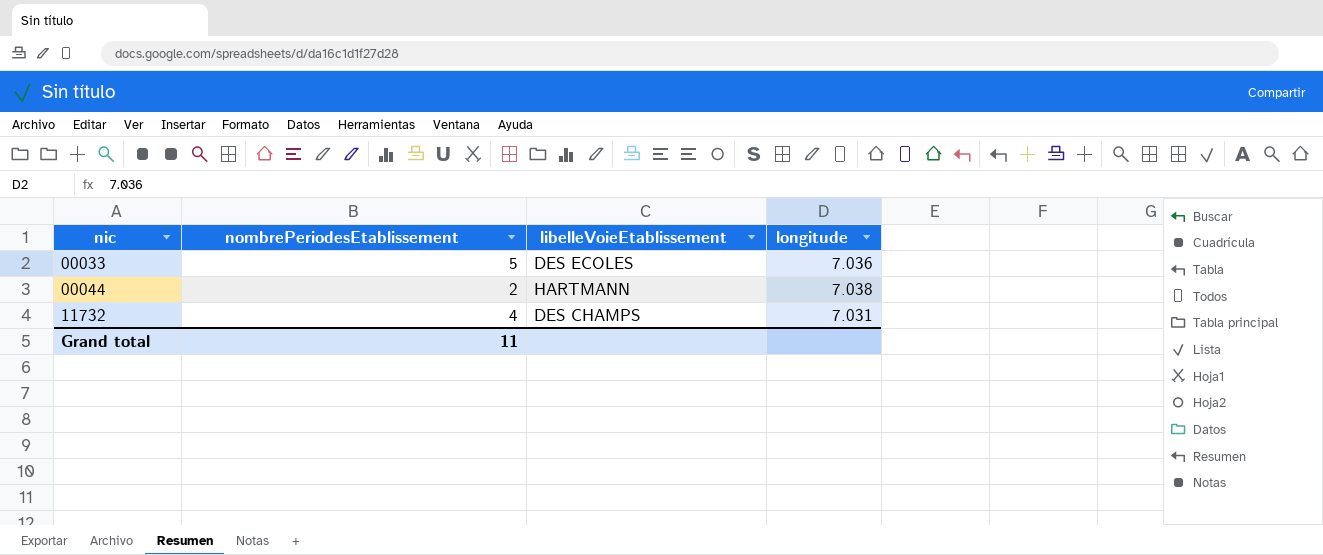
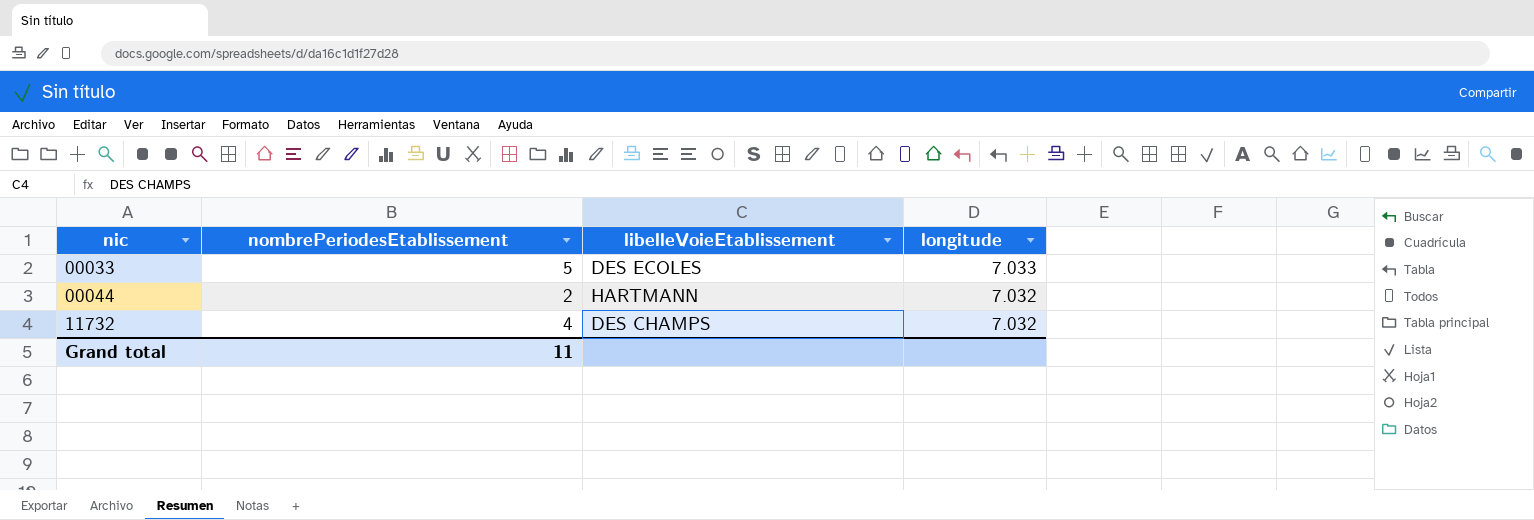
00033 | longitude: 7.036 -> 7.033
00044 | longitude: 7.038 -> 7.032
11732 | longitude: 7.031 -> 7.032

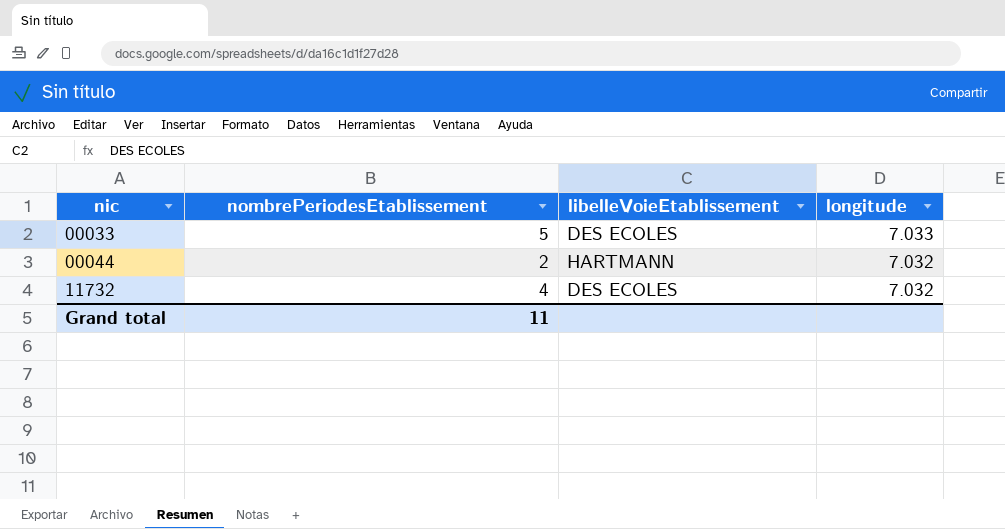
11732 | libelleVoieEtablissement: DES CHAMPS -> DES ECOLES

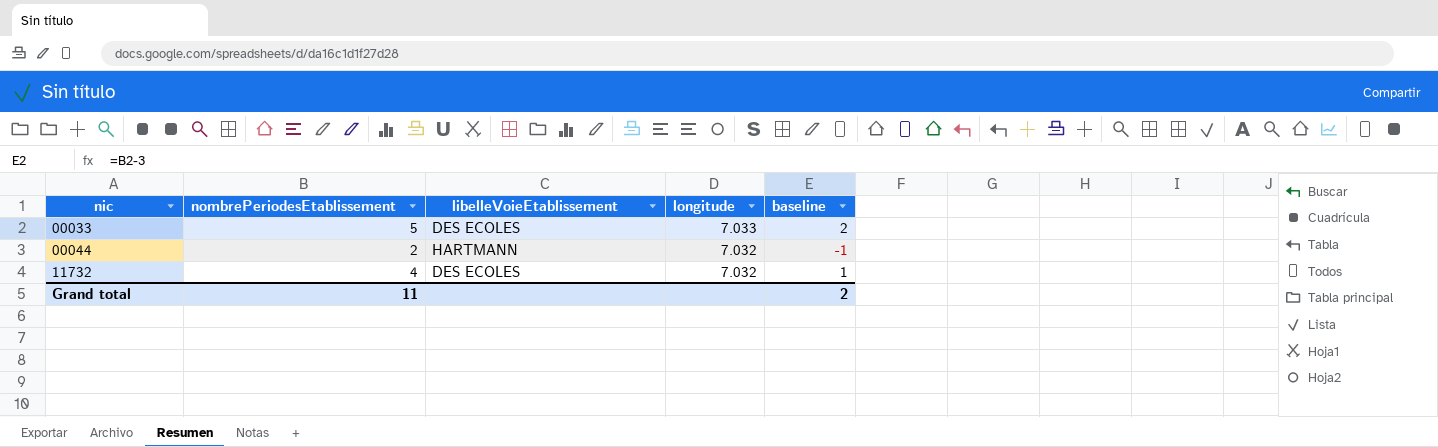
column baseline | formula: none -> [nombrePeriodesEtablissement] - 3

